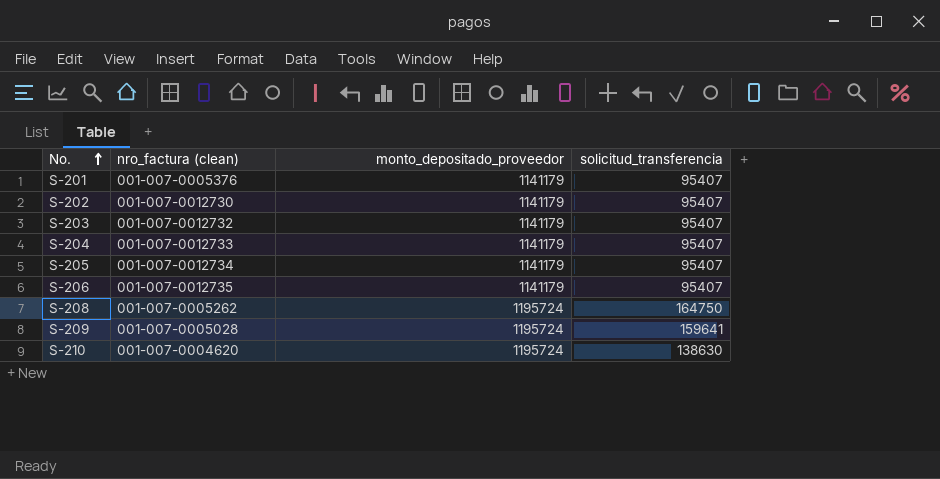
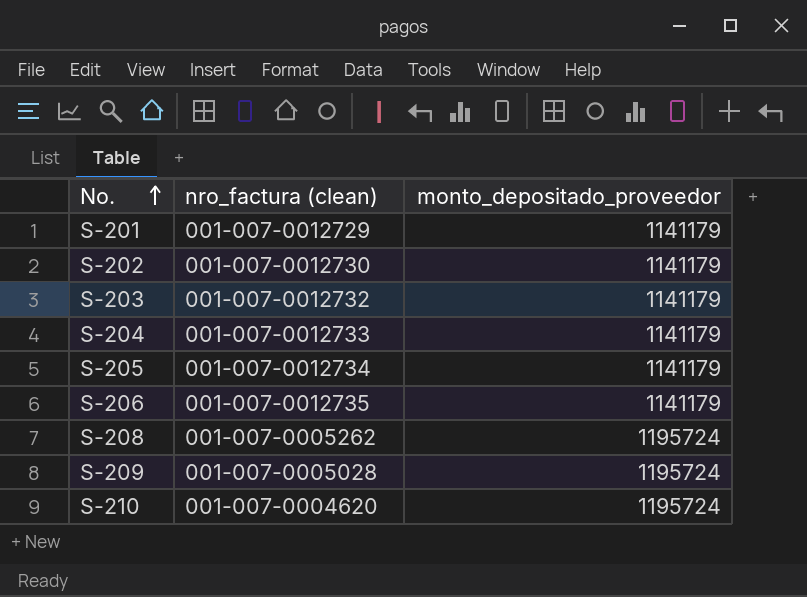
column solicitud_transferencia | position: 4 -> none
S-201 | nro_factura (clean): 001-007-0005376 -> 001-007-0012729

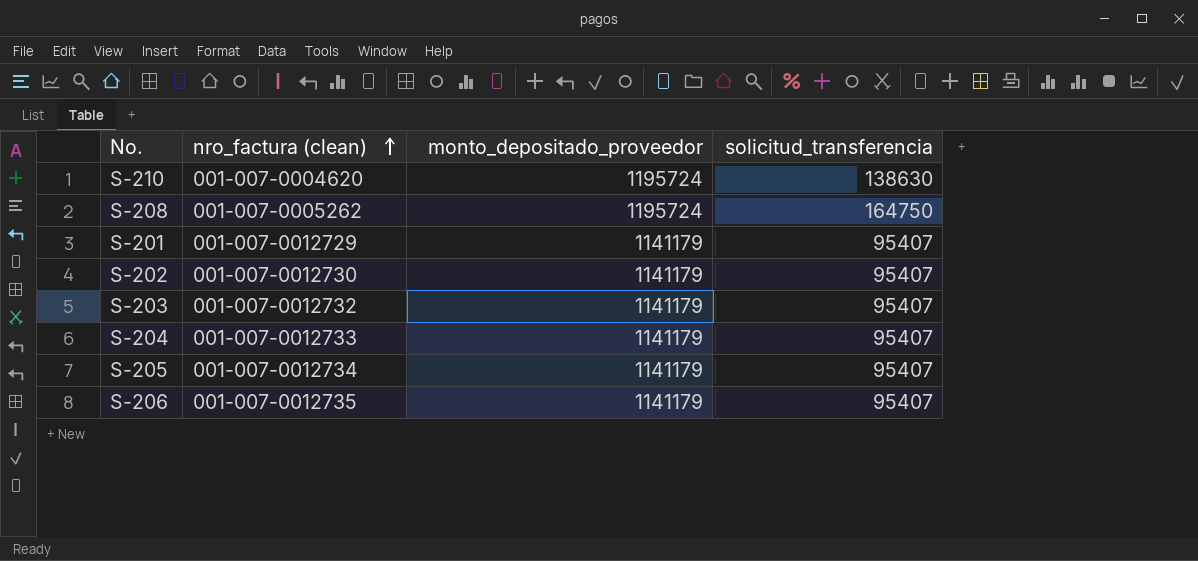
row order: No. ascending -> nro_factura (clean) ascending
column solicitud_transferencia | position: none -> 4
row S-209: 001-007-0005028 | 1195724 -> none

